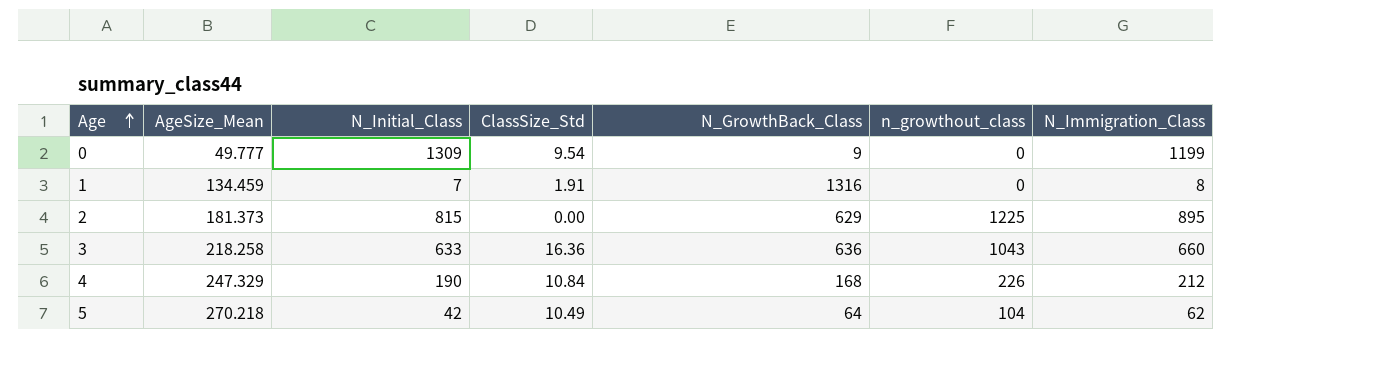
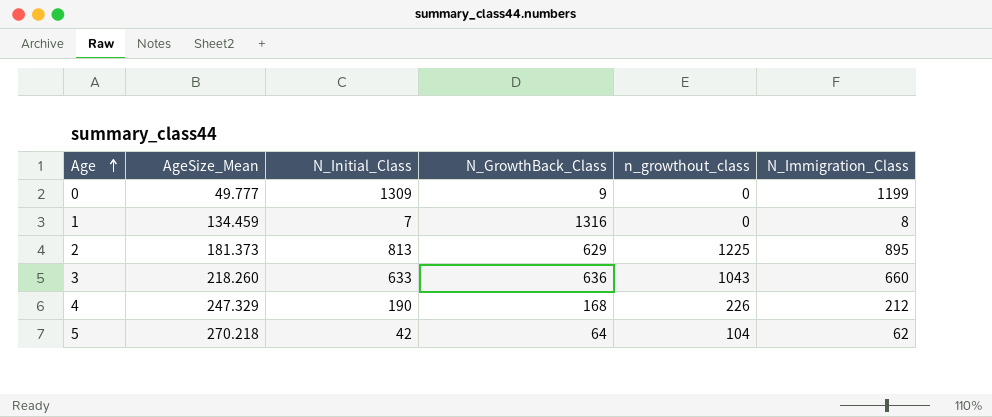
column ClassSize_Std | position: 4 -> none
2 | N_Initial_Class: 815 -> 813
3 | AgeSize_Mean: 218.258 -> 218.260

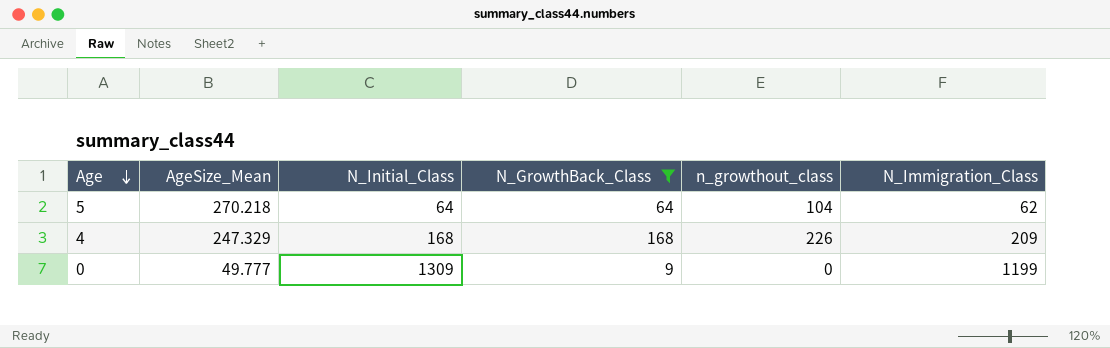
filter: none -> N_GrowthBack_Class <= 168
row order: Age ascending -> Age descending
5 | N_Initial_Class: 42 -> 64
4 | N_Initial_Class: 190 -> 168
4 | N_Immigration_Class: 212 -> 209

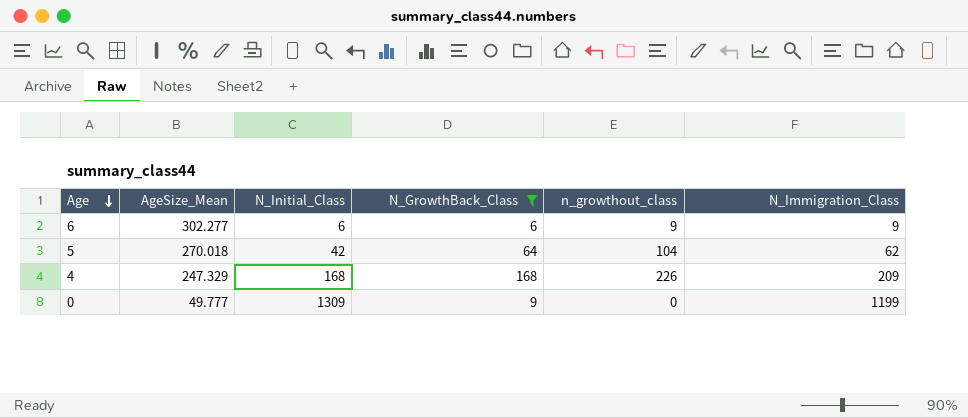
row 6: none -> 302.277 | 6 | 6 | 9 | 9
5 | AgeSize_Mean: 270.218 -> 270.018
5 | N_Initial_Class: 64 -> 42

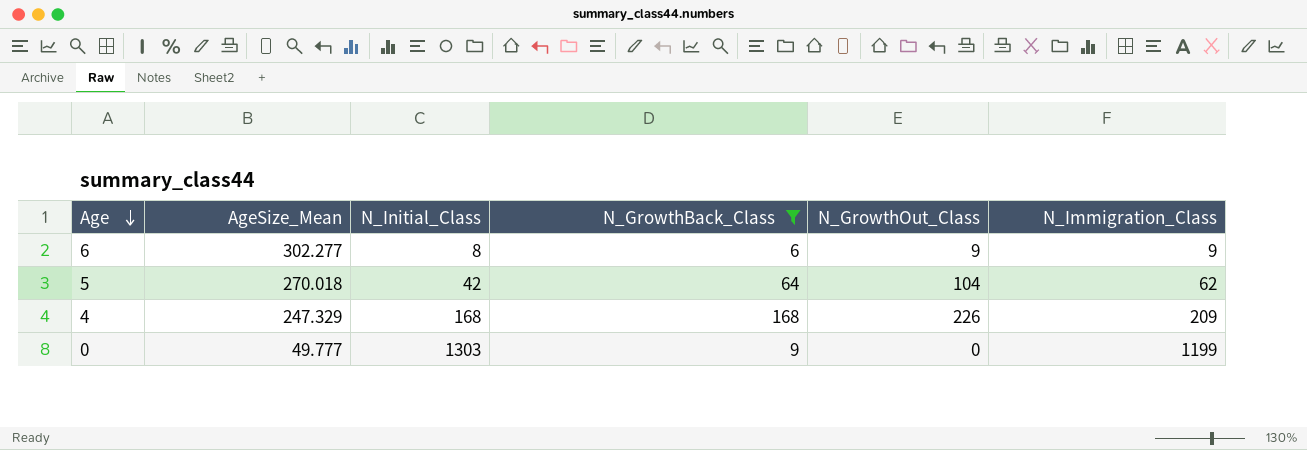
column name: n_growthout_class -> N_GrowthOut_Class
6 | N_Initial_Class: 6 -> 8
0 | N_Initial_Class: 1309 -> 1303

